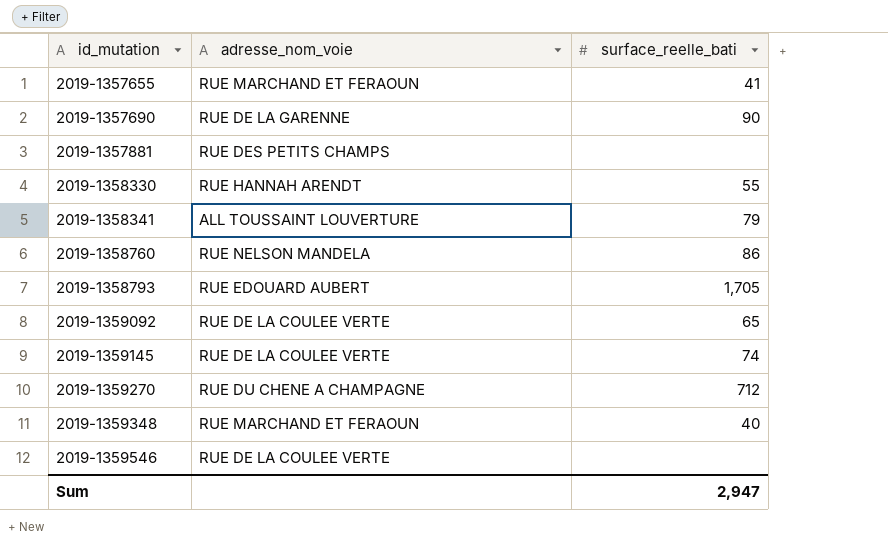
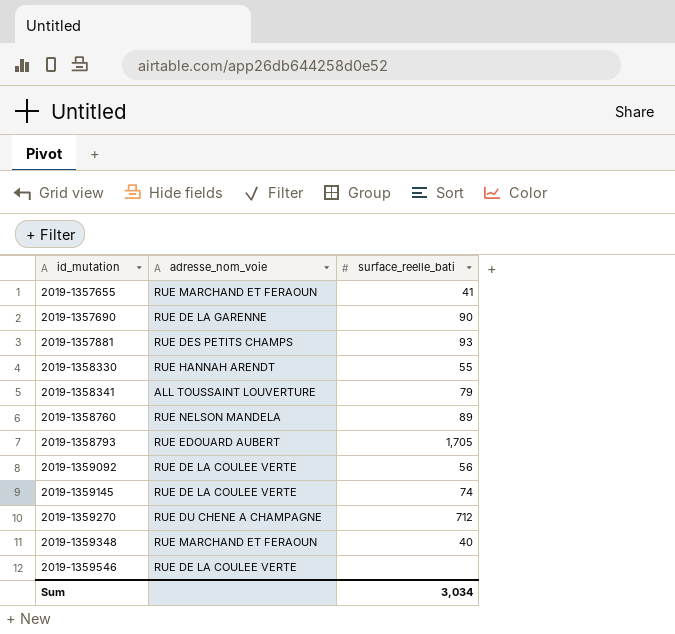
2019-1357881 | surface_reelle_bati: none -> 93
2019-1358760 | surface_reelle_bati: 86 -> 89
2019-1359092 | surface_reelle_bati: 65 -> 56
Sum | surface_reelle_bati: 2,947 -> 3,034

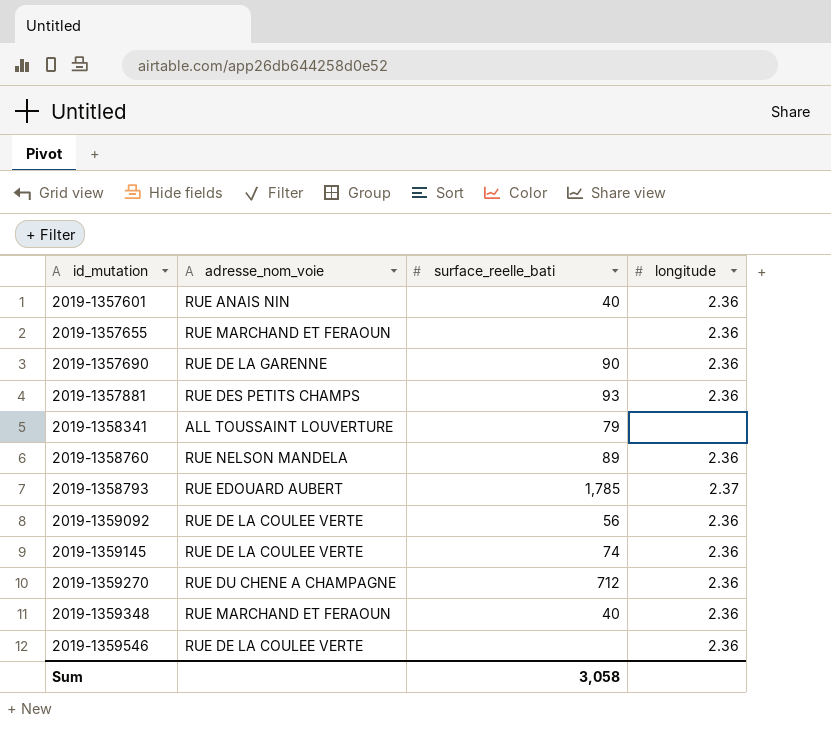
column longitude | position: none -> 4
row 2019-1358330: RUE HANNAH ARENDT | 55 -> none
row 2019-1357601: none -> RUE ANAIS NIN | 40 | 2.36
2019-1357655 | surface_reelle_bati: 41 -> none
2019-1358793 | surface_reelle_bati: 1,705 -> 1,785
Sum | surface_reelle_bati: 3,034 -> 3,058

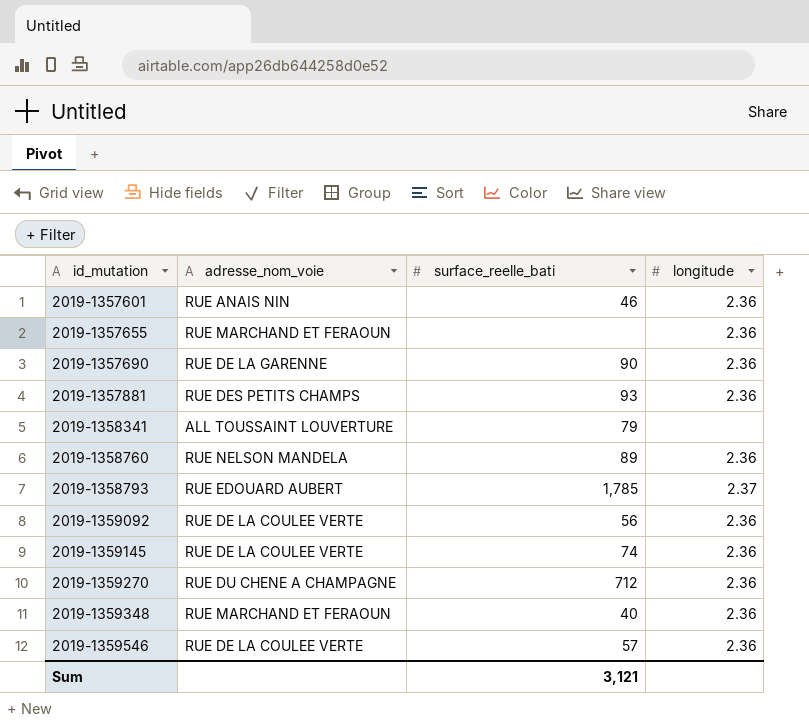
2019-1357601 | surface_reelle_bati: 40 -> 46
2019-1359546 | surface_reelle_bati: none -> 57
Sum | surface_reelle_bati: 3,058 -> 3,121

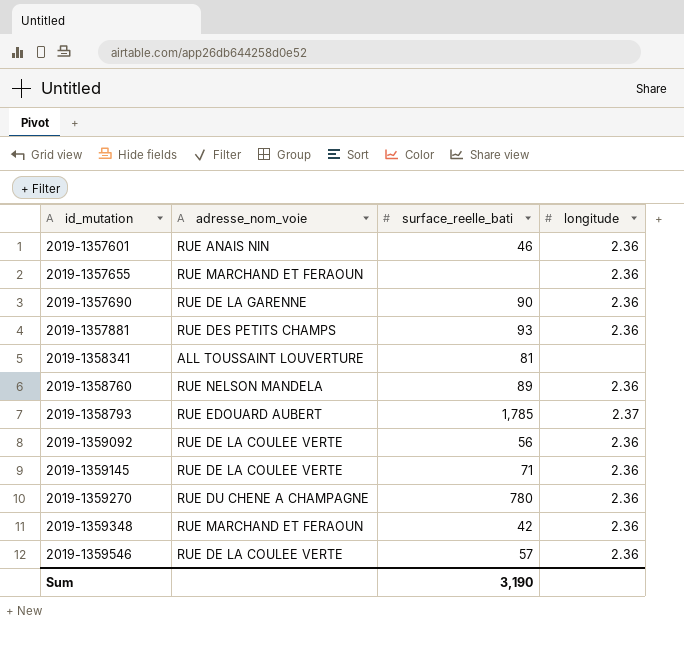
2019-1358341 | surface_reelle_bati: 79 -> 81
2019-1359145 | surface_reelle_bati: 74 -> 71
2019-1359270 | surface_reelle_bati: 712 -> 780
2019-1359348 | surface_reelle_bati: 40 -> 42
Sum | surface_reelle_bati: 3,121 -> 3,190

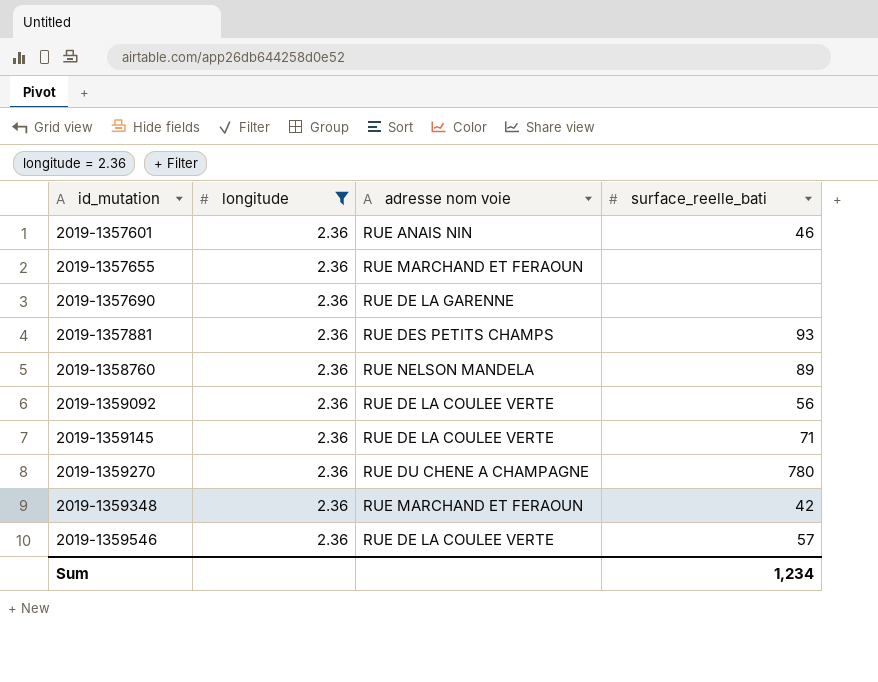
filter: none -> longitude = 2.36
column longitude | position: 4 -> 2
column name: adresse_nom_voie -> adresse nom voie
2019-1357690 | surface_reelle_bati: 90 -> none
Sum | surface_reelle_bati: 3,190 -> 1,234

